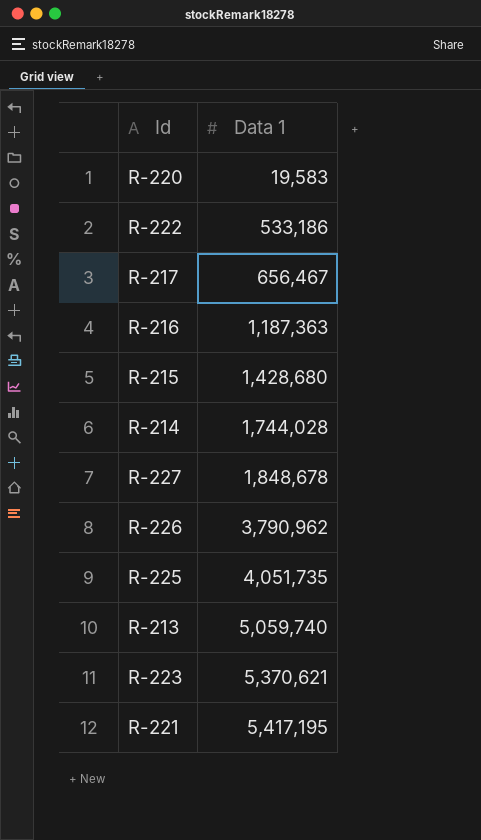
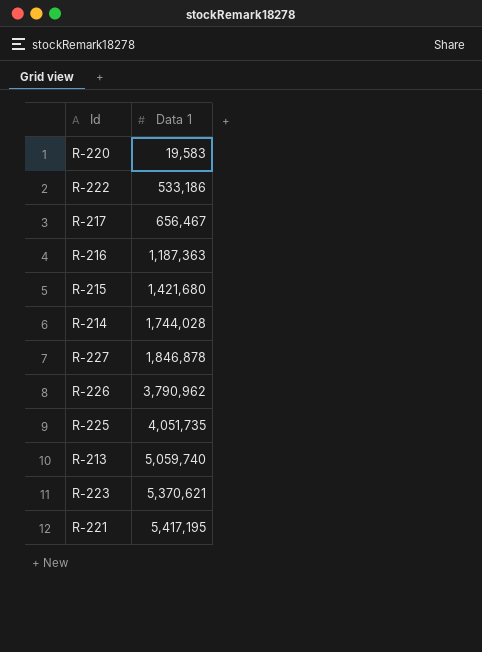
R-215 | Data 1: 1,428,680 -> 1,421,680
R-227 | Data 1: 1,848,678 -> 1,846,878

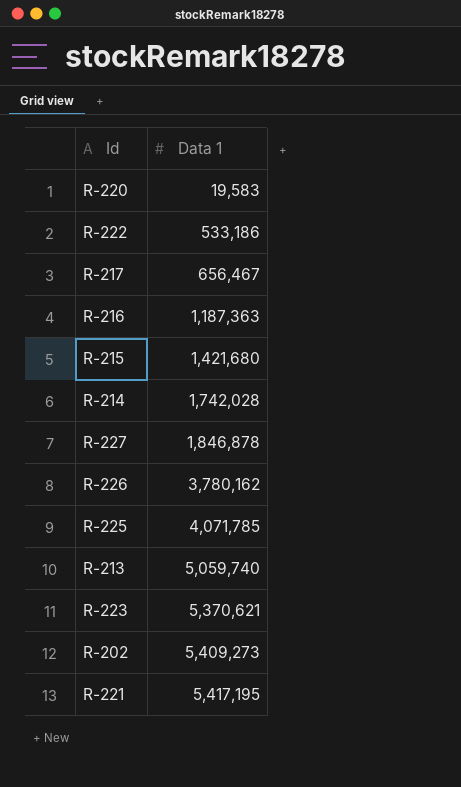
R-214 | Data 1: 1,744,028 -> 1,742,028
R-226 | Data 1: 3,790,962 -> 3,780,162
R-225 | Data 1: 4,051,735 -> 4,071,785
row R-202: none -> 5,409,273

